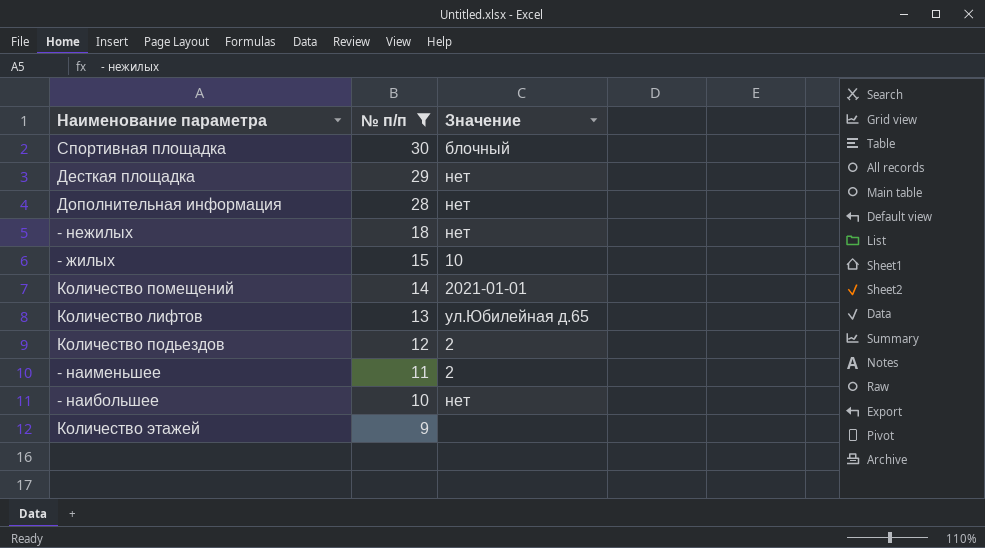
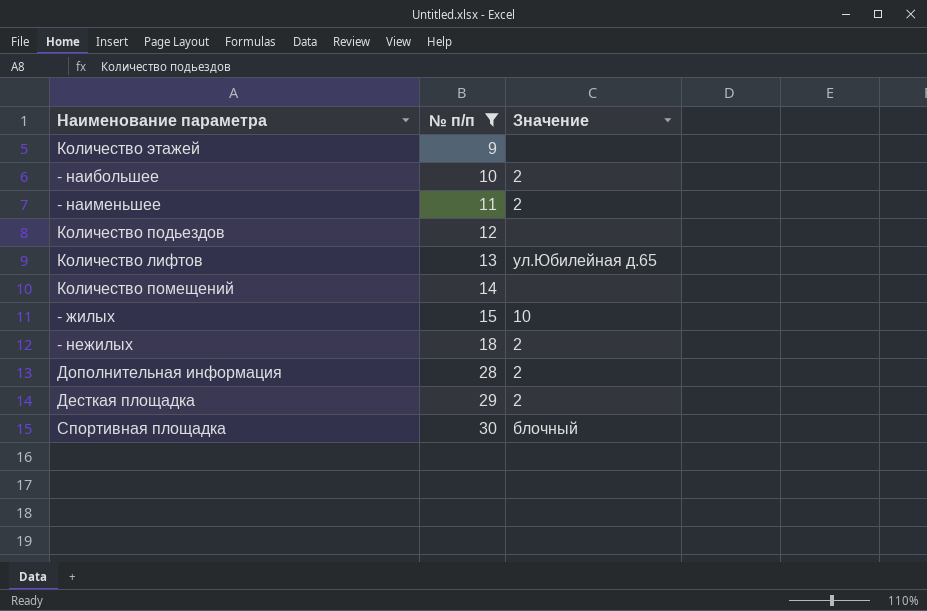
row order: № п/п descending -> № п/п ascending
- наибольшее | Значение: нет -> 2
Количество подьездов | Значение: 2 -> none
Количество помещений | Значение: 2021-01-01 -> none
- нежилых | Значение: нет -> 2
Дополнительная информация | Значение: нет -> 2
Десткая площадка | Значение: нет -> 2

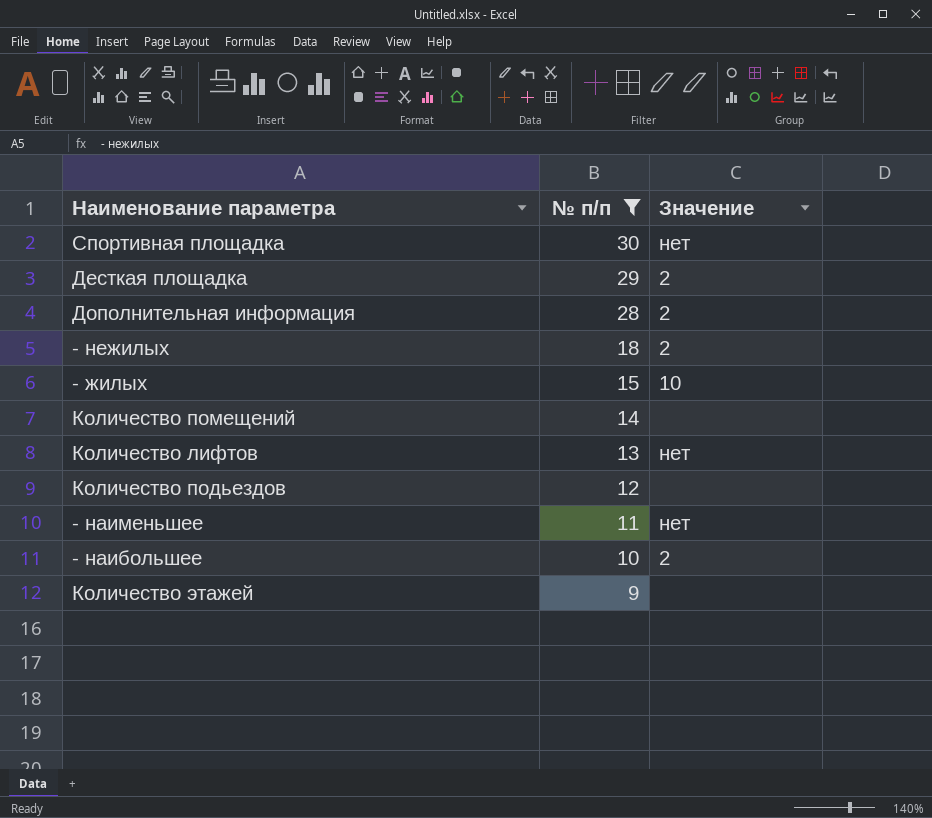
row order: № п/п ascending -> № п/п descending
Спортивная площадка | Значение: блочный -> нет
Количество лифтов | Значение: ул.Юбилейная д.65 -> нет
- наименьшее | Значение: 2 -> нет

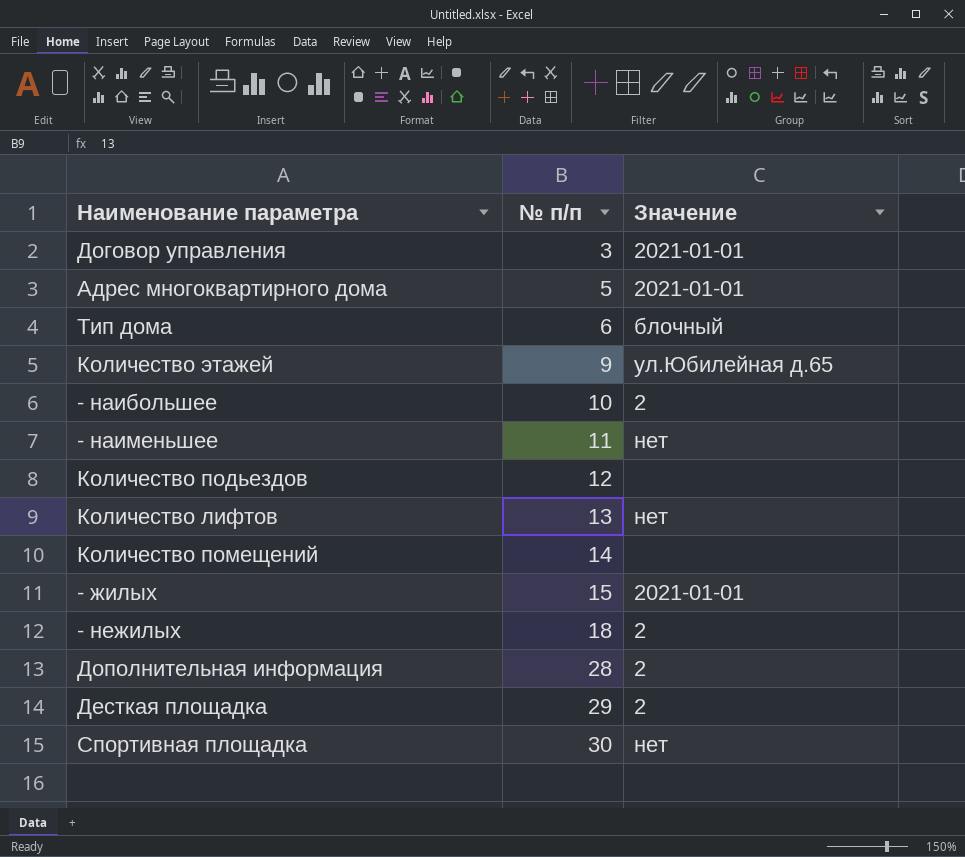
filter: № п/п >= 9 -> none
row order: № п/п descending -> № п/п ascending
Количество этажей | Значение: none -> ул.Юбилейная д.65
- жилых | Значение: 10 -> 2021-01-01

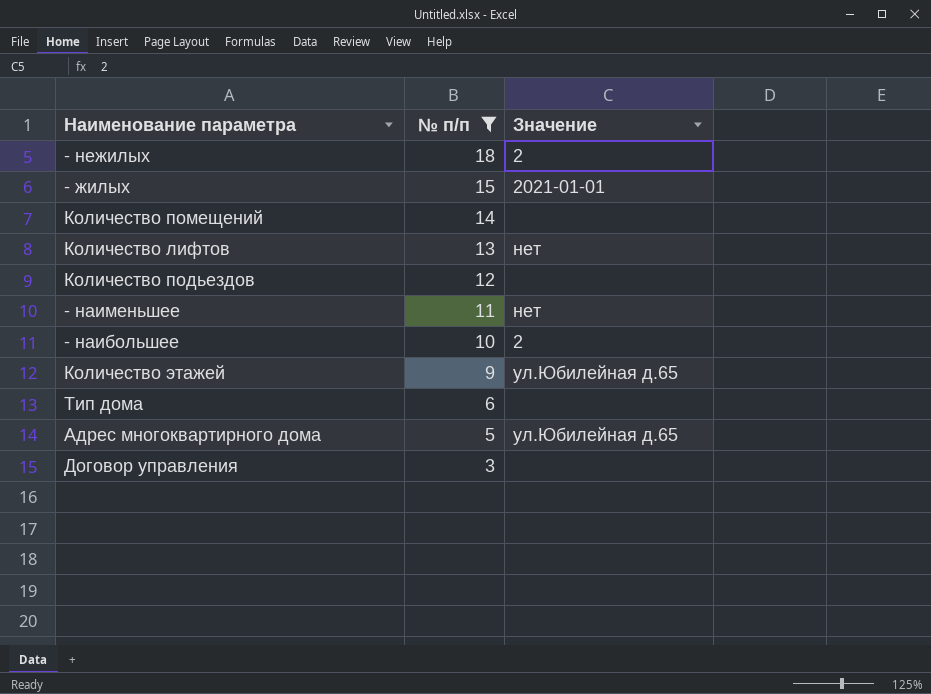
filter: none -> № п/п <= 18
row order: № п/п ascending -> № п/п descending
Тип дома | Значение: блочный -> none
Адрес многоквартирного дома | Значение: 2021-01-01 -> ул.Юбилейная д.65
Договор управления | Значение: 2021-01-01 -> none

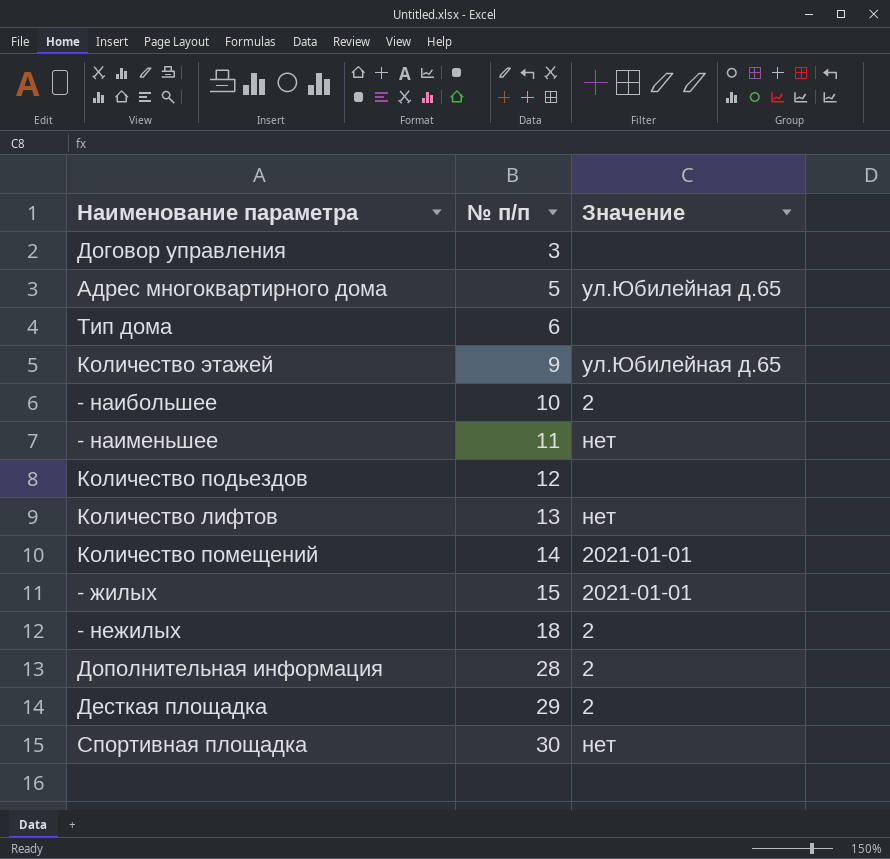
filter: № п/п <= 18 -> none
row order: № п/п descending -> № п/п ascending
Количество помещений | Значение: none -> 2021-01-01

